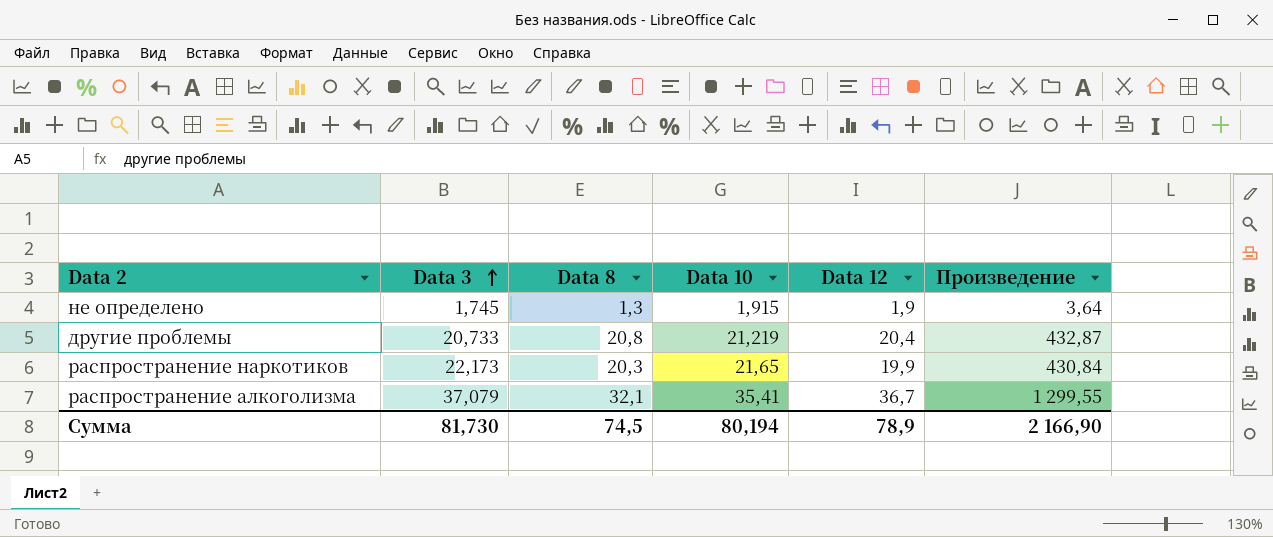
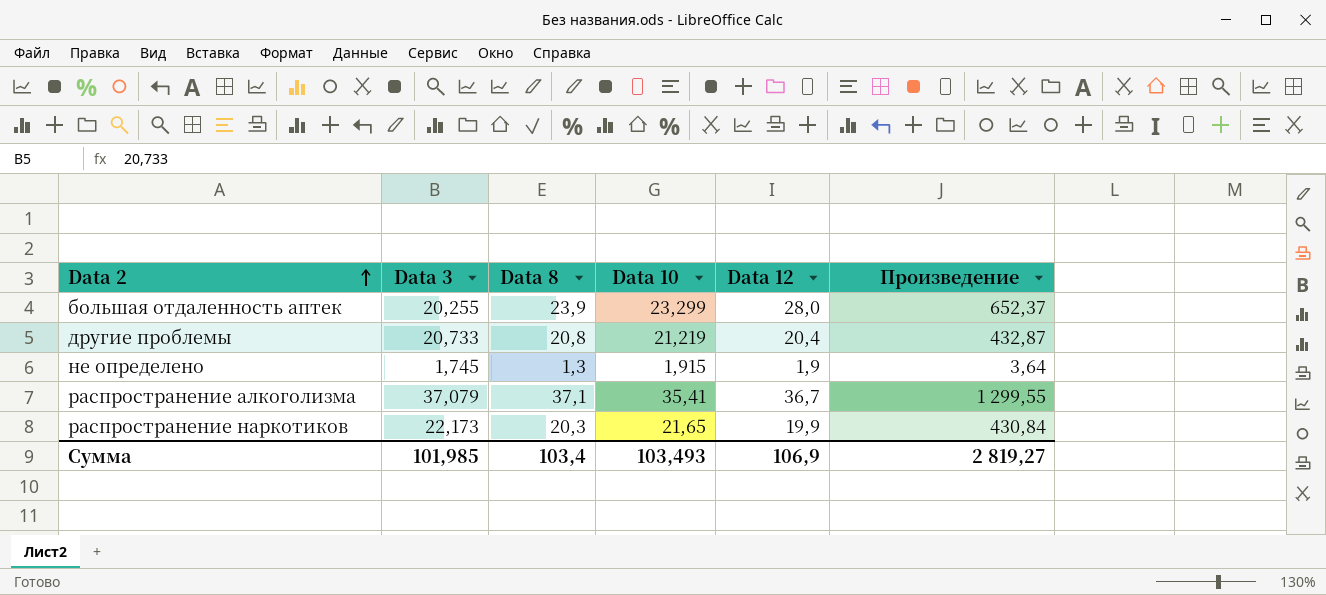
row order: Data 3 ascending -> Data 2 ascending
row большая отдаленность аптек: none -> 20,255 | 23,9 | 23,299 | 28,0 | 652,37
распространение алкоголизма | Data 8: 32,1 -> 37,1
Сумма | Data 3: 81,730 -> 101,985
Сумма | Data 8: 74,5 -> 103,4
Сумма | Data 10: 80,194 -> 103,493
Сумма | Data 12: 78,9 -> 106,9
Сумма | Произведение: 2 166,90 -> 2 819,27

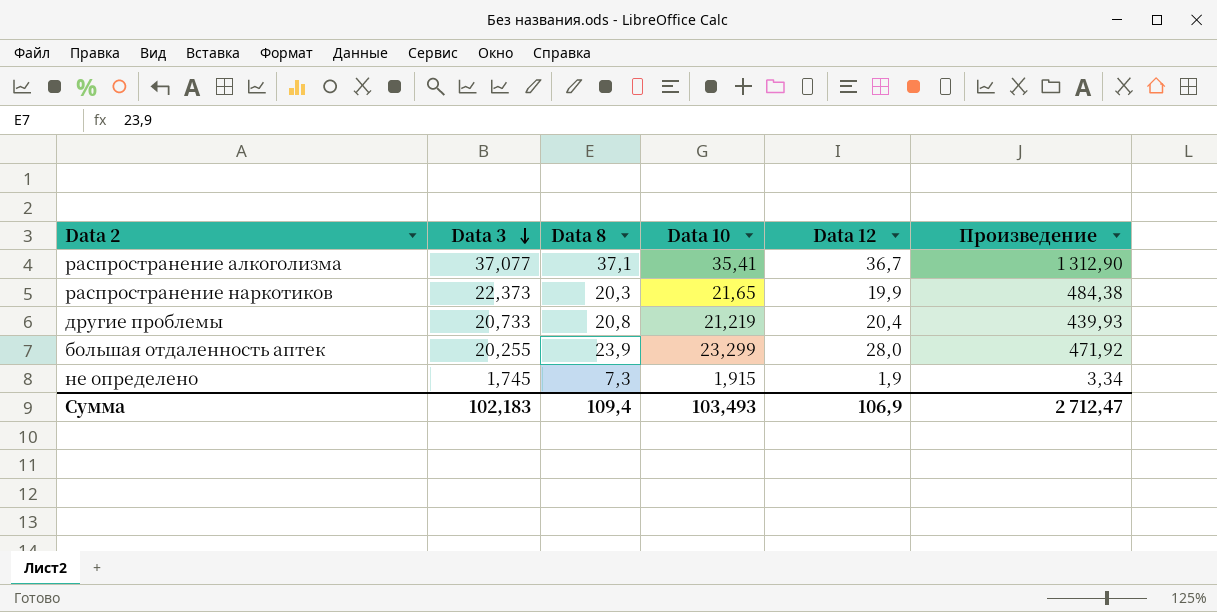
row order: Data 2 ascending -> Data 3 descending
column Произведение | formula: [Data 10] * [Data 12] -> [Data 3] * [Data 10]
распространение алкоголизма | Data 3: 37,079 -> 37,077
распространение наркотиков | Data 3: 22,173 -> 22,373
не определено | Data 8: 1,3 -> 7,3
Сумма | Data 3: 101,985 -> 102,183
Сумма | Data 8: 103,4 -> 109,4
Сумма | Произведение: 2 819,27 -> 2 712,47

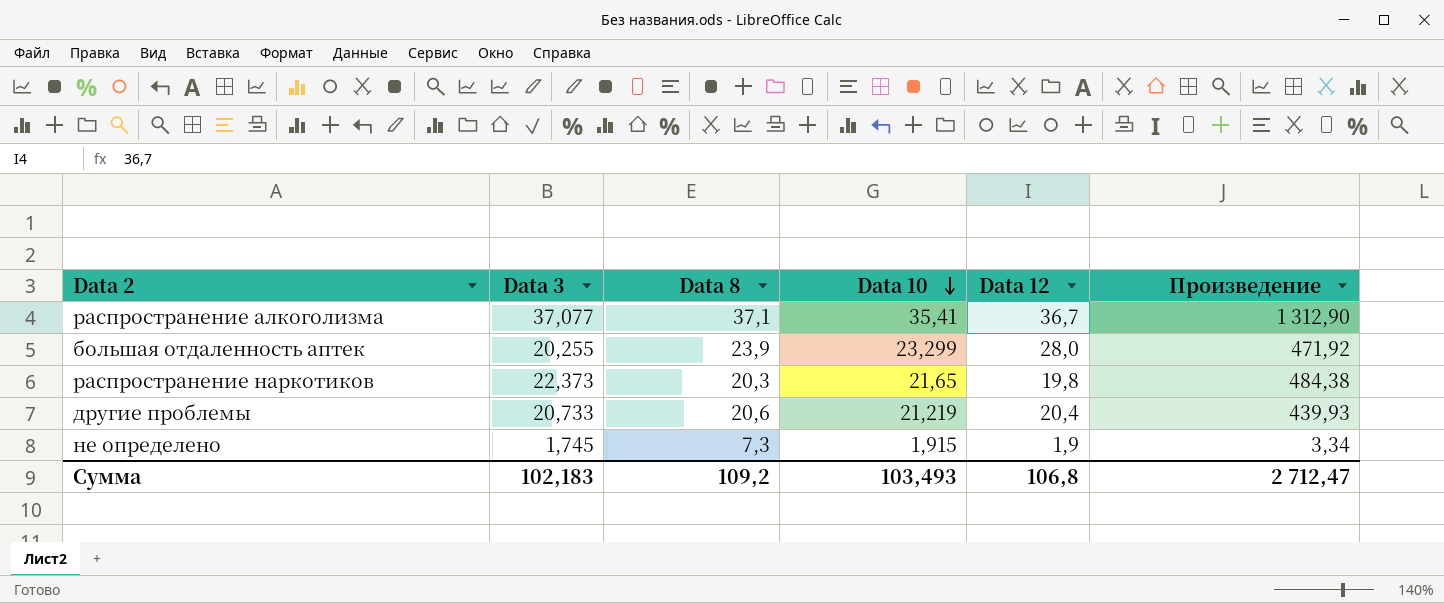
row order: Data 3 descending -> Data 10 descending
распространение наркотиков | Data 12: 19,9 -> 19,8
другие проблемы | Data 8: 20,8 -> 20,6
Сумма | Data 8: 109,4 -> 109,2
Сумма | Data 12: 106,9 -> 106,8

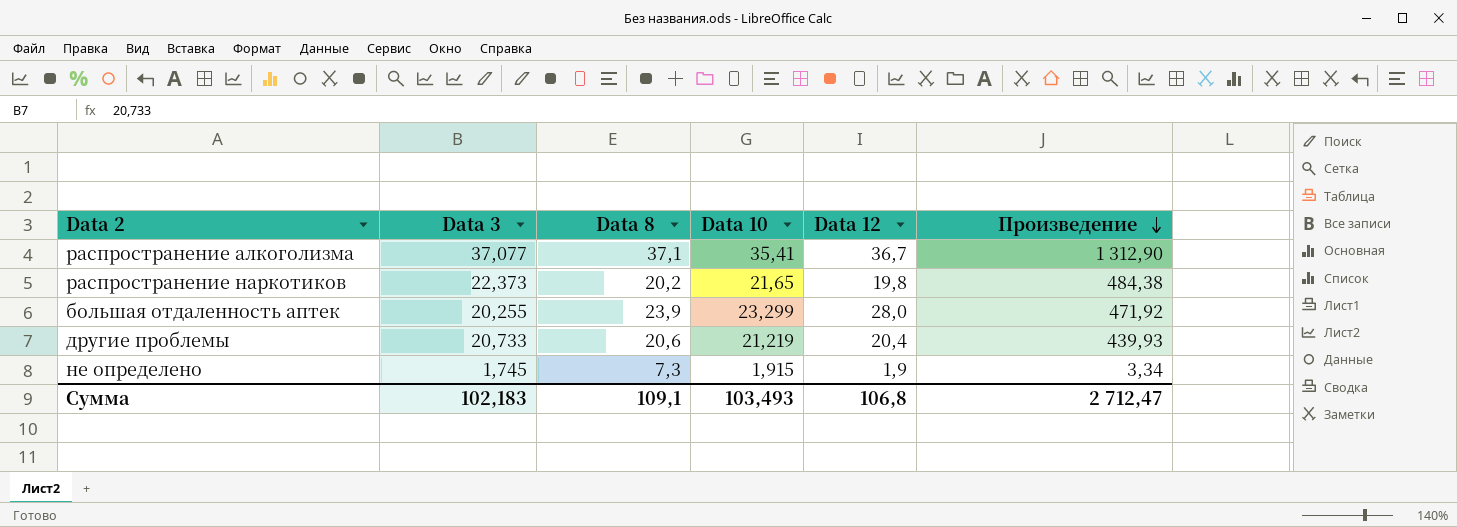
row order: Data 10 descending -> Произведение descending
распространение наркотиков | Data 8: 20,3 -> 20,2
Сумма | Data 8: 109,2 -> 109,1

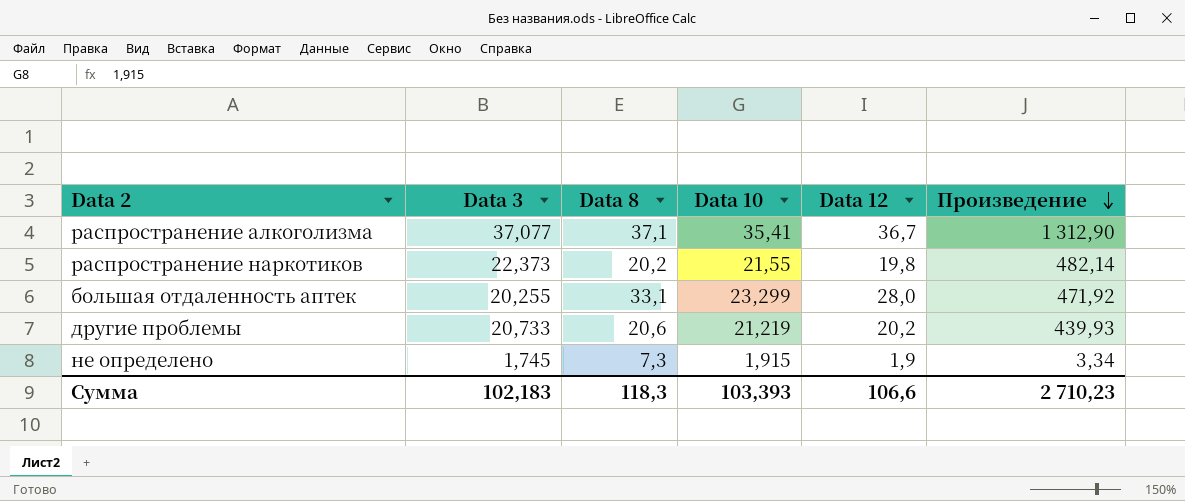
распространение наркотиков | Data 10: 21,65 -> 21,55
распространение наркотиков | Произведение: 484,38 -> 482,14
большая отдаленность аптек | Data 8: 23,9 -> 33,1
другие проблемы | Data 12: 20,4 -> 20,2
Сумма | Data 8: 109,1 -> 118,3
Сумма | Data 10: 103,493 -> 103,393
Сумма | Data 12: 106,8 -> 106,6
Сумма | Произведение: 2 712,47 -> 2 710,23

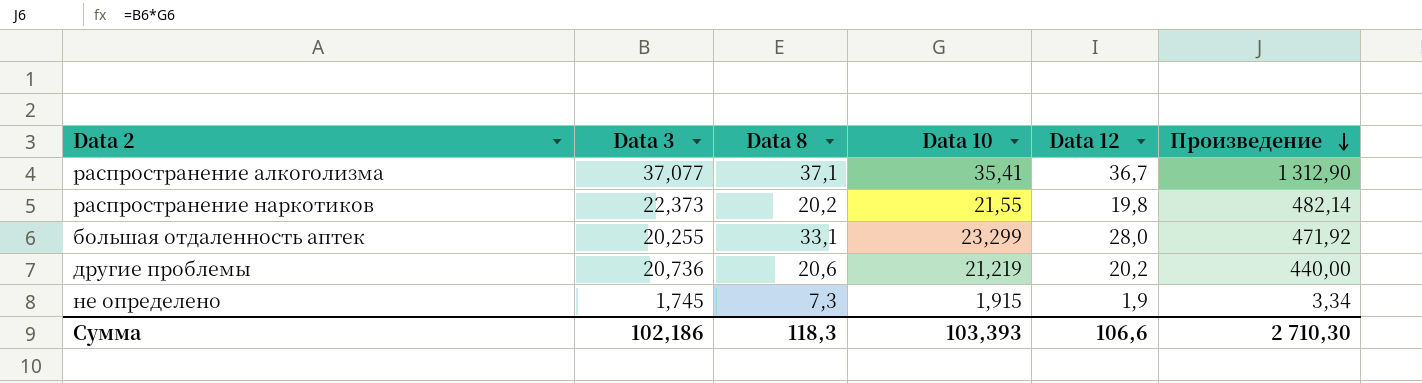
другие проблемы | Data 3: 20,733 -> 20,736
другие проблемы | Произведение: 439,93 -> 440,00
Сумма | Data 3: 102,183 -> 102,186
Сумма | Произведение: 2 710,23 -> 2 710,30

